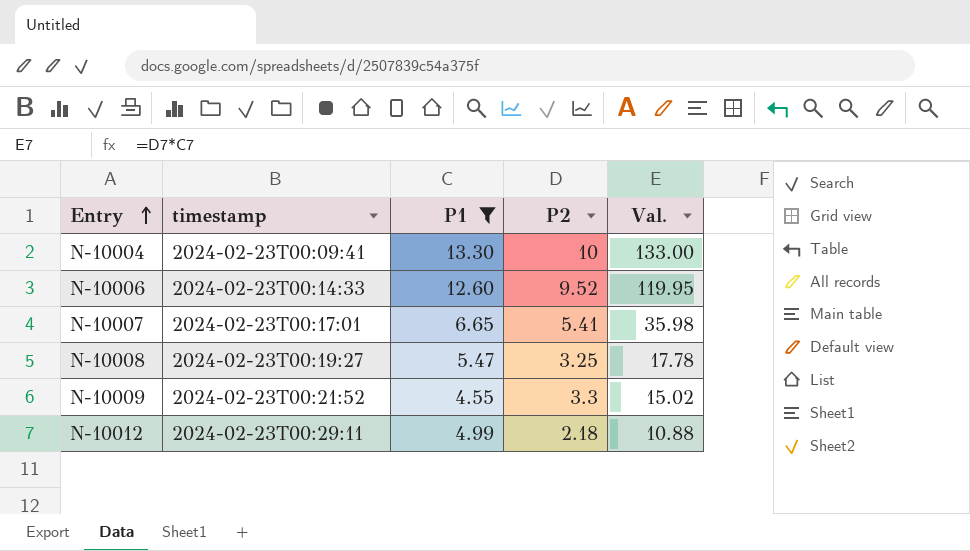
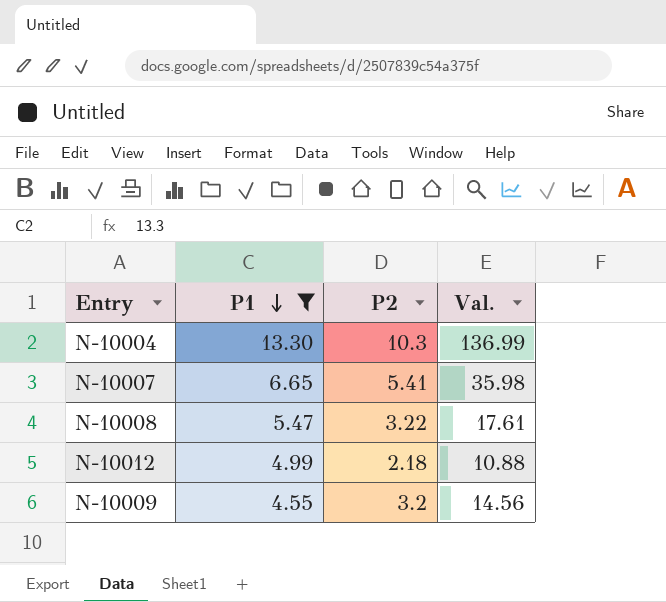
row order: Entry ascending -> P1 descending
column timestamp | position: 2 -> none
row N-10006: 2024-02-23T00:14:33 | 12.60 | 9.52 | 119.95 -> none
N-10004 | P2: 10 -> 10.3
N-10004 | Val.: 133.00 -> 136.99
N-10008 | P2: 3.25 -> 3.22
N-10008 | Val.: 17.78 -> 17.61
N-10009 | P2: 3.3 -> 3.2
N-10009 | Val.: 15.02 -> 14.56

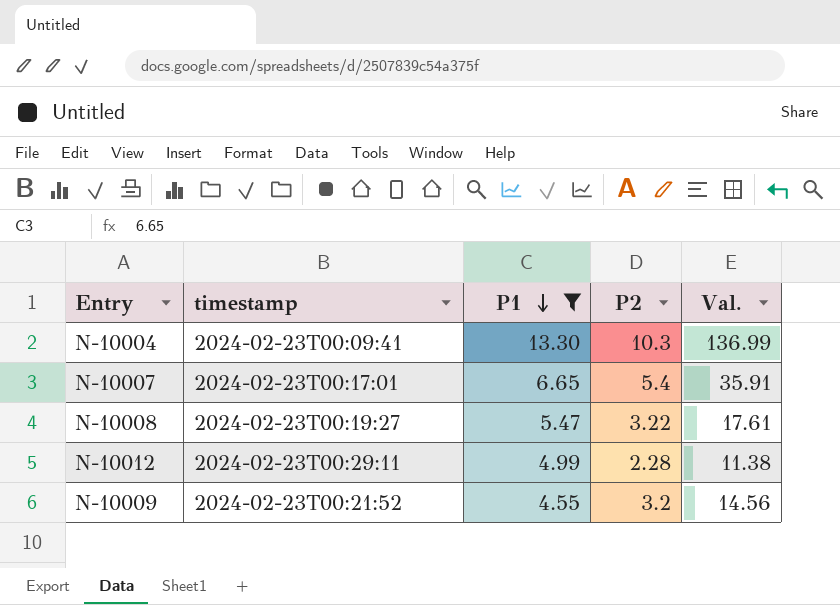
column timestamp | position: none -> 2
N-10007 | P2: 5.41 -> 5.4
N-10007 | Val.: 35.98 -> 35.91
N-10012 | P2: 2.18 -> 2.28
N-10012 | Val.: 10.88 -> 11.38

